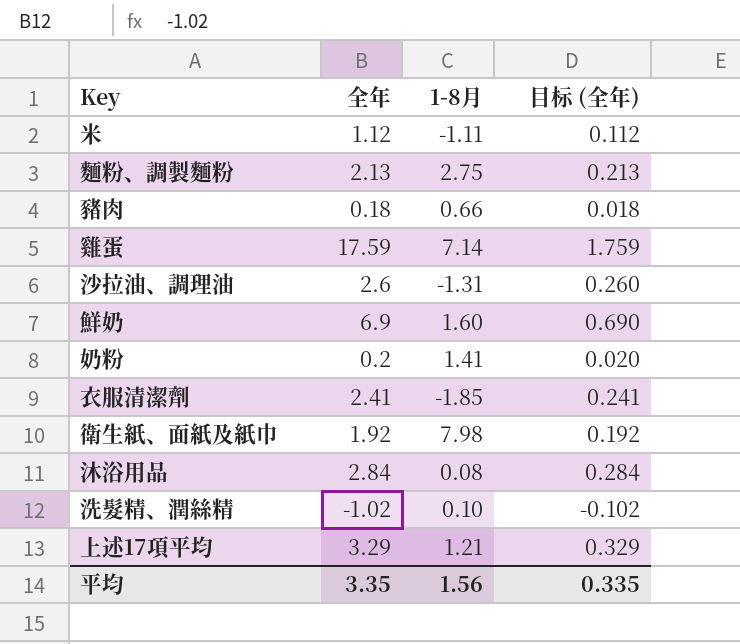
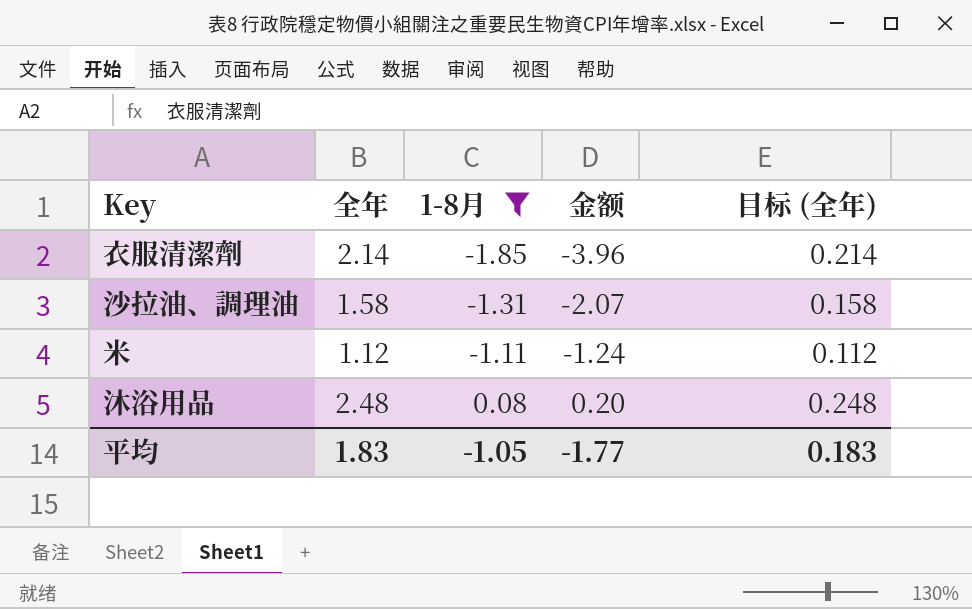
filter: none -> 1-8月 <= 0.08
row order: none -> 1-8月 ascending
column 金额 | formula: none -> [全年] * [1-8月]
衣服清潔劑 | 全年: 2.41 -> 2.14
衣服清潔劑 | 目标 (全年): 0.241 -> 0.214
沙拉油、調理油 | 全年: 2.6 -> 1.58
沙拉油、調理油 | 目标 (全年): 0.260 -> 0.158
沐浴用品 | 全年: 2.84 -> 2.48
沐浴用品 | 目标 (全年): 0.284 -> 0.248
平均 | 全年: 3.35 -> 1.83
平均 | 1-8月: 1.56 -> -1.05
平均 | 目标 (全年): 0.335 -> 0.183

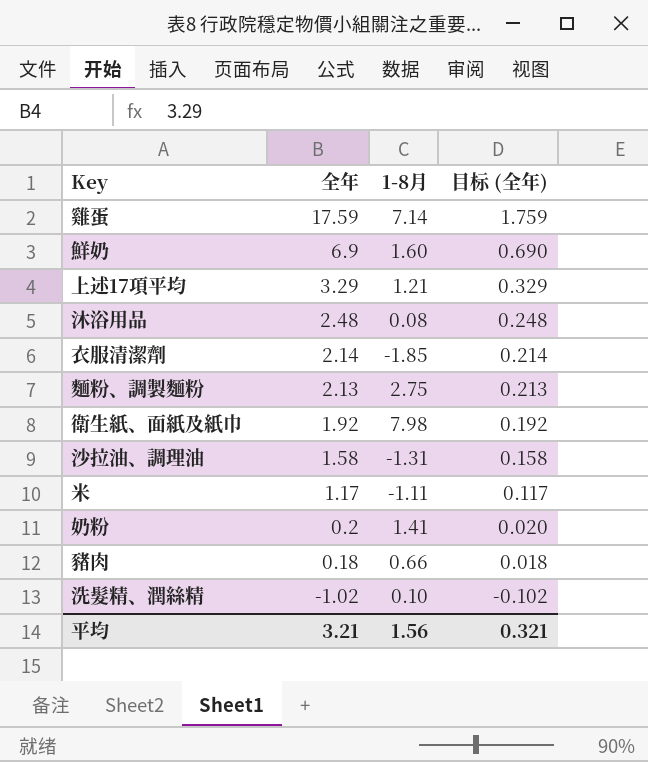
filter: 1-8月 <= 0.08 -> none
row order: 1-8月 ascending -> 全年 descending
column 金额 | formula: [全年] * [1-8月] -> none
米 | 全年: 1.12 -> 1.17
米 | 目标 (全年): 0.112 -> 0.117
平均 | 全年: 1.83 -> 3.21
平均 | 1-8月: -1.05 -> 1.56
平均 | 目标 (全年): 0.183 -> 0.321

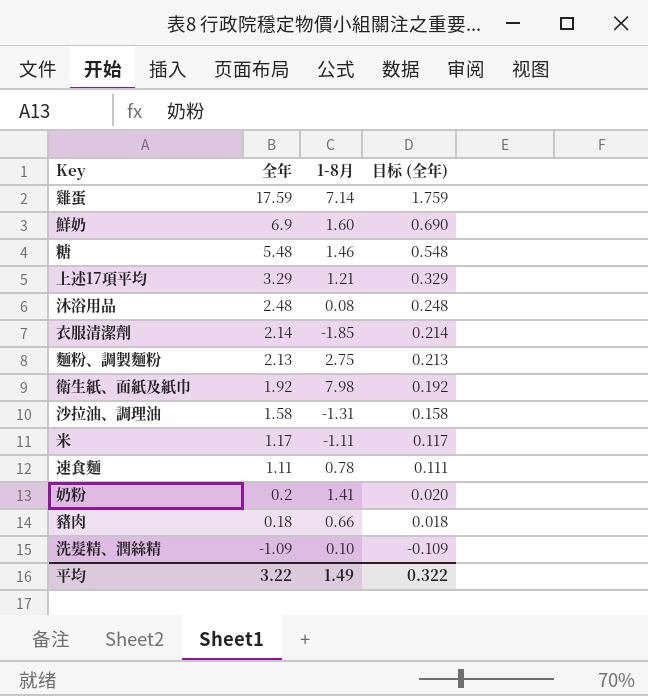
row 糖: none -> 5.48 | 1.46 | 0.548
row 速食麵: none -> 1.11 | 0.78 | 0.111
洗髮精、潤絲精 | 全年: -1.02 -> -1.09
洗髮精、潤絲精 | 目标 (全年): -0.102 -> -0.109
平均 | 全年: 3.21 -> 3.22
平均 | 1-8月: 1.56 -> 1.49
平均 | 目标 (全年): 0.321 -> 0.322

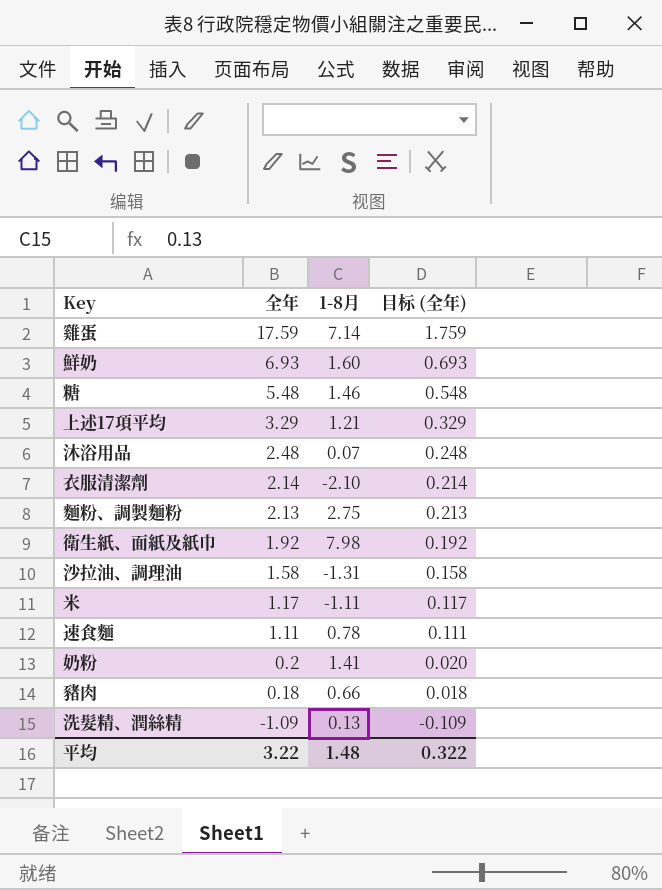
鮮奶 | 全年: 6.9 -> 6.93
鮮奶 | 目标 (全年): 0.690 -> 0.693
沐浴用品 | 1-8月: 0.08 -> 0.07
衣服清潔劑 | 1-8月: -1.85 -> -2.10
洗髮精、潤絲精 | 1-8月: 0.10 -> 0.13
平均 | 1-8月: 1.49 -> 1.48

